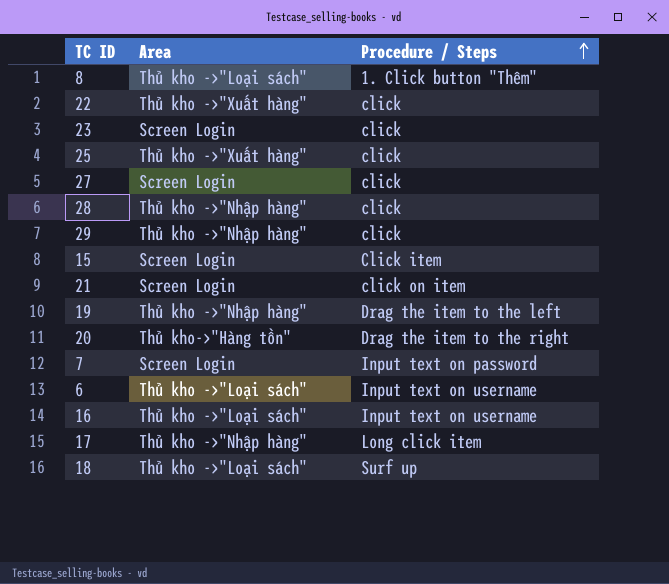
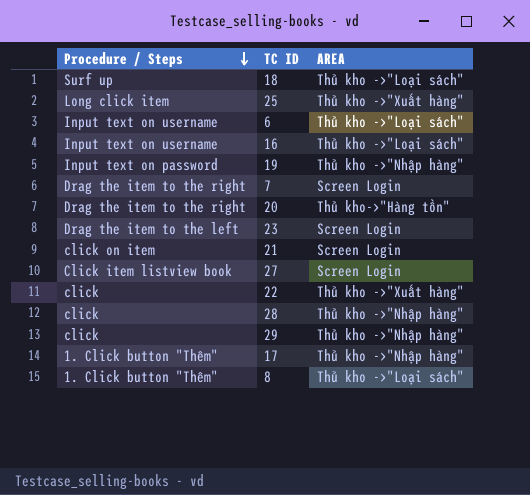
row order: Procedure / Steps ascending -> Procedure / Steps descending
column Procedure / Steps | position: 3 -> 1
column name: Area -> AREA
row 15: Screen Login | Click item -> none
25 | Procedure / Steps: click -> Long click item
19 | Procedure / Steps: Drag the item to the left -> Input text on password
7 | Procedure / Steps: Input text on password -> Drag the item to the right
23 | Procedure / Steps: click -> Drag the item to the left
27 | Procedure / Steps: click -> Click item listview book
17 | Procedure / Steps: Long click item -> 1. Click button "Thêm"

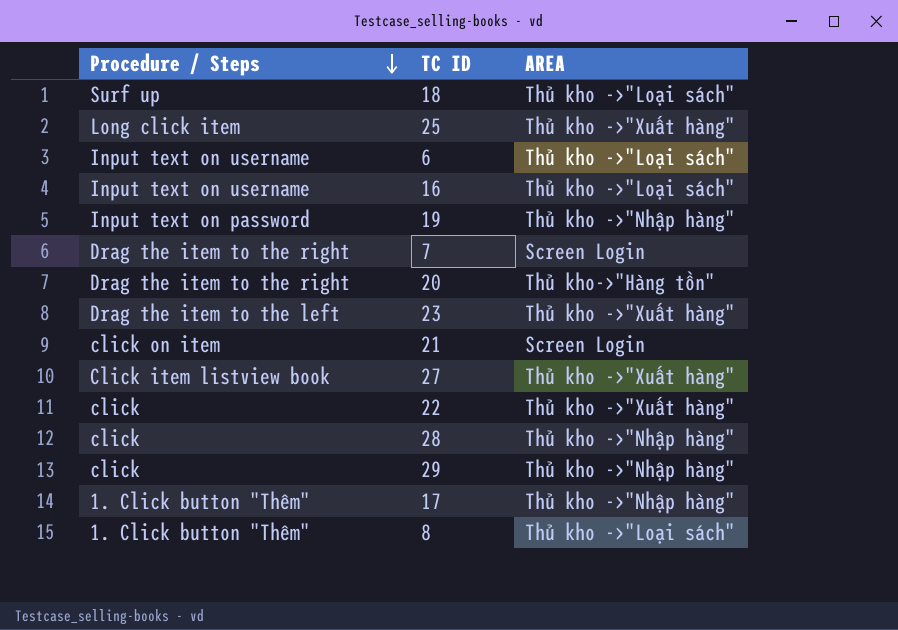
23 | AREA: Screen Login -> Thủ kho ->"Xuất hàng"
27 | AREA: Screen Login -> Thủ kho ->"Xuất hàng"

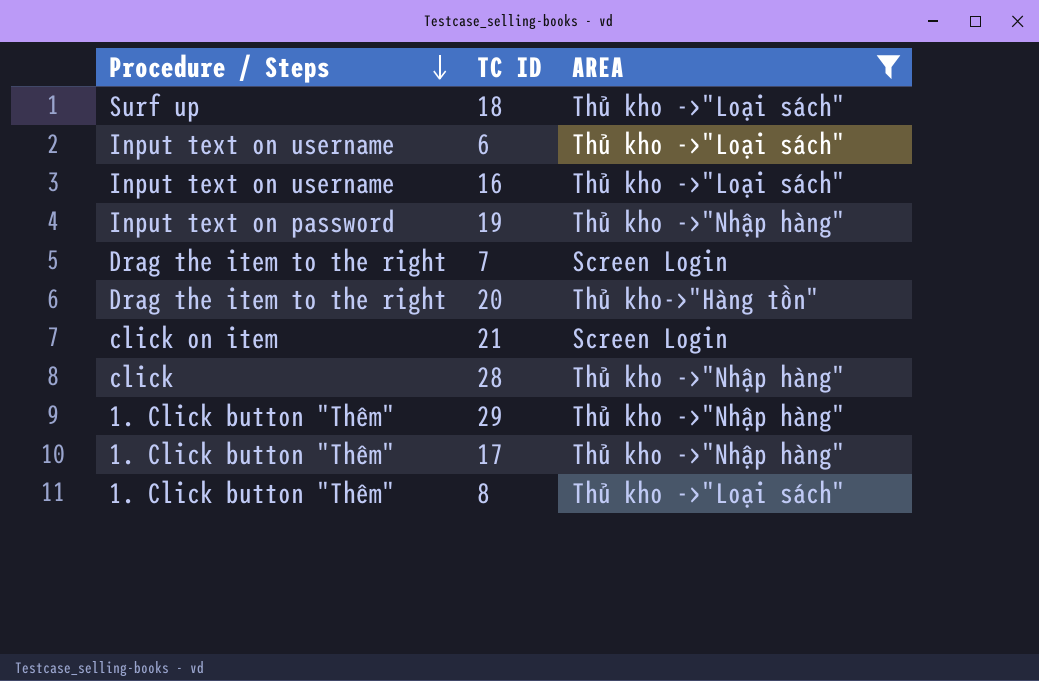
filter: none -> AREA != Thủ kho ->"Xuất hàng"
29 | Procedure / Steps: click -> 1. Click button "Thêm"

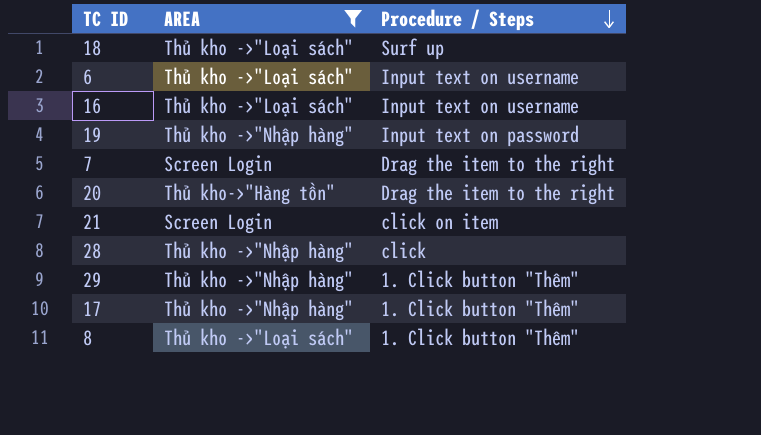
column Procedure / Steps | position: 1 -> 3

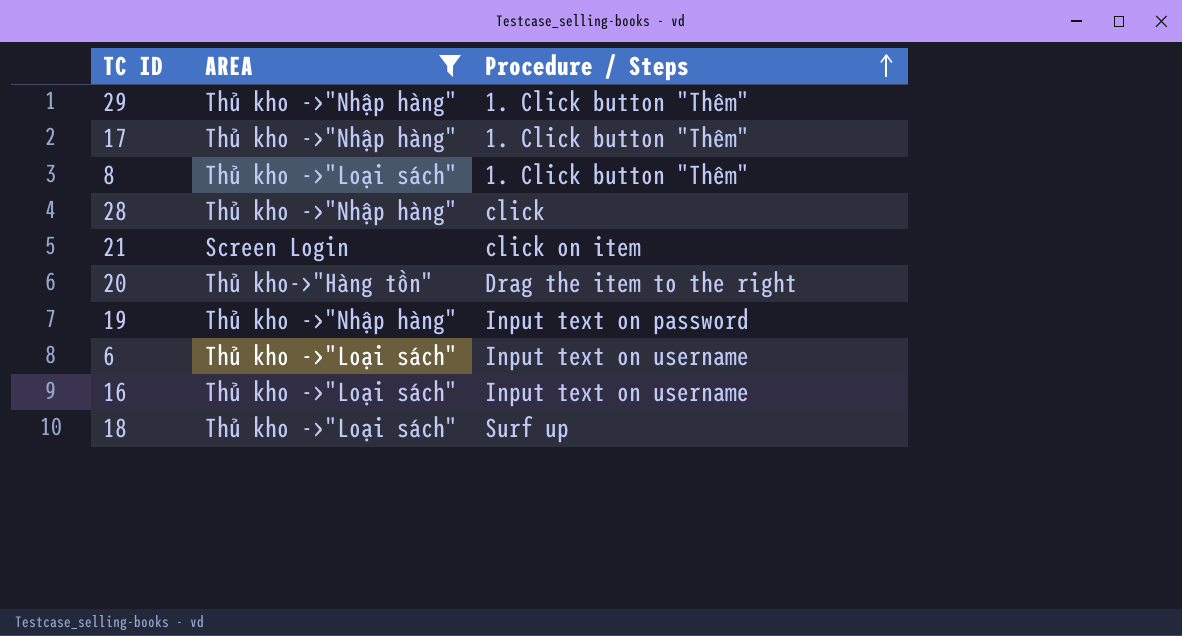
row order: Procedure / Steps descending -> Procedure / Steps ascending
row 7: Screen Login | Drag the item to the right -> none

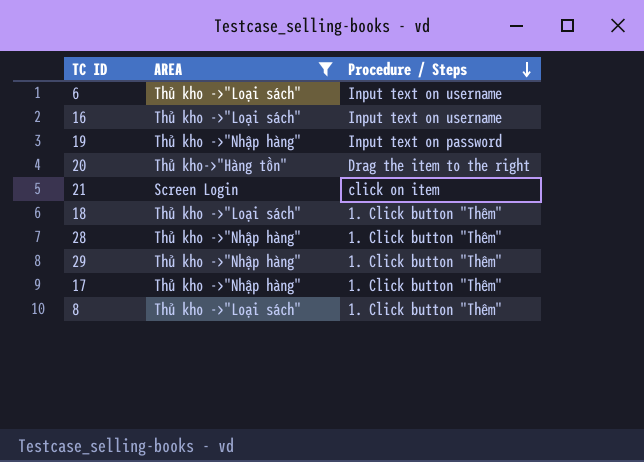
row order: Procedure / Steps ascending -> Procedure / Steps descending
18 | Procedure / Steps: Surf up -> 1. Click button "Thêm"
28 | Procedure / Steps: click -> 1. Click button "Thêm"

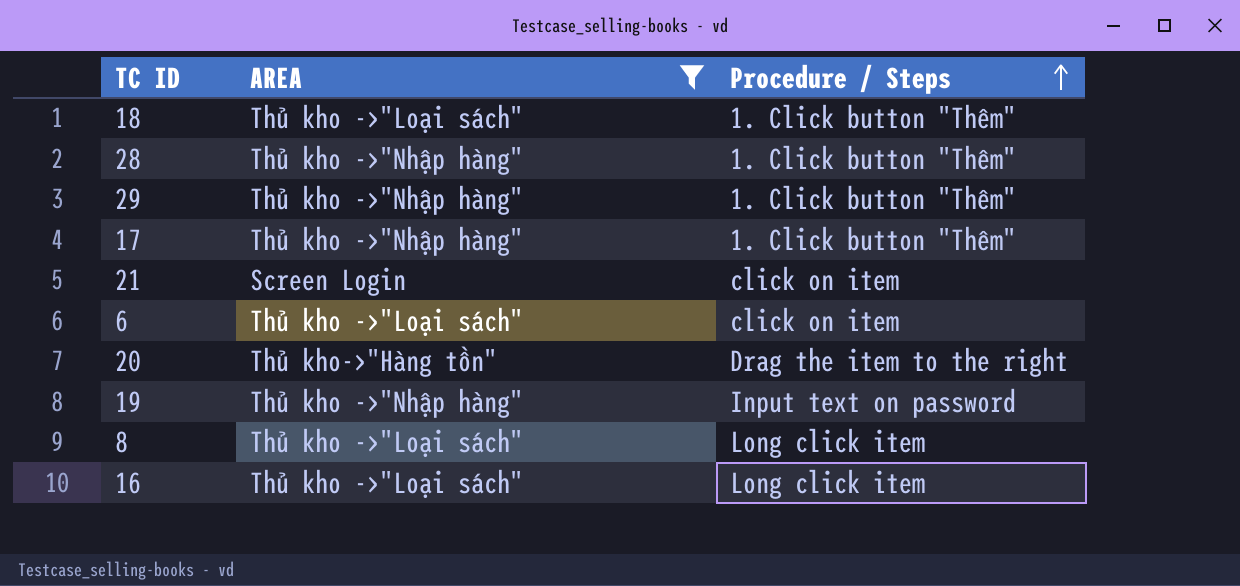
row order: Procedure / Steps descending -> Procedure / Steps ascending
6 | Procedure / Steps: Input text on username -> click on item
8 | Procedure / Steps: 1. Click button "Thêm" -> Long click item
16 | Procedure / Steps: Input text on username -> Long click item

